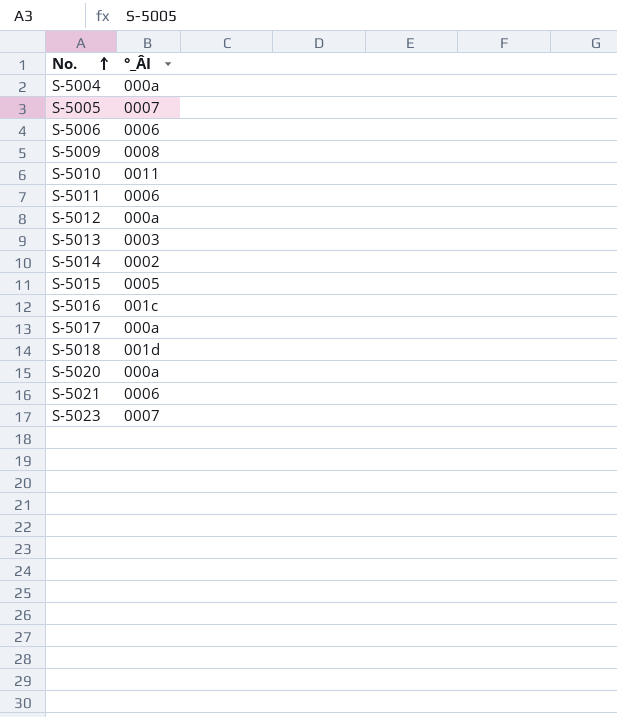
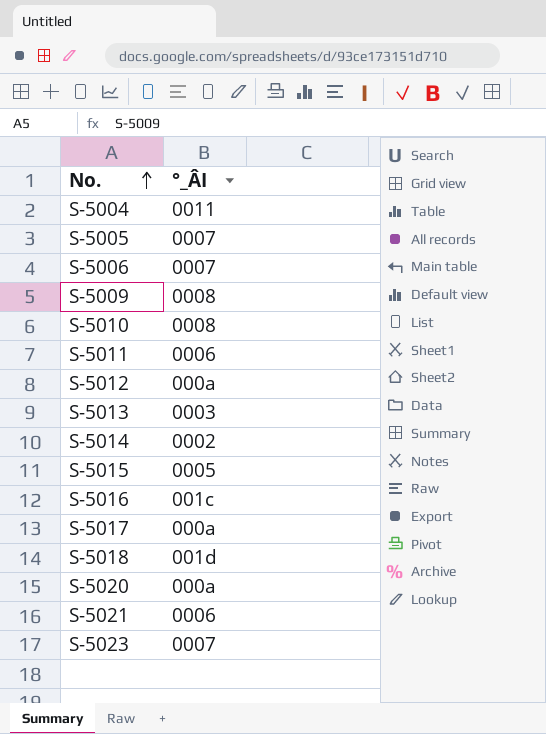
S-5004 | °_ÂI: 000a -> 0011
S-5006 | °_ÂI: 0006 -> 0007
S-5010 | °_ÂI: 0011 -> 0008

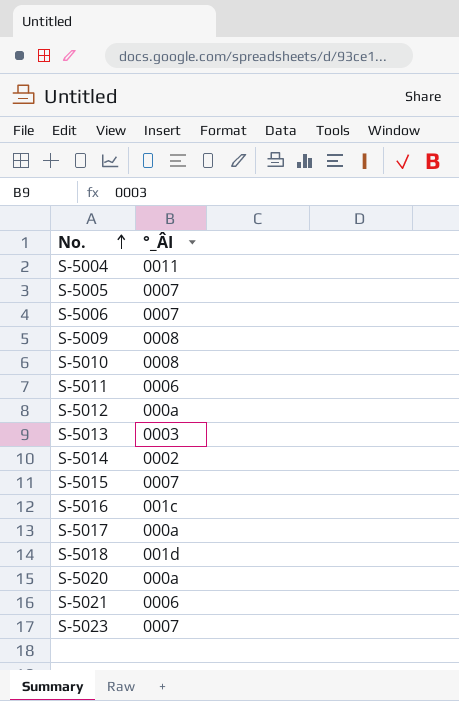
S-5015 | °_ÂI: 0005 -> 0007

